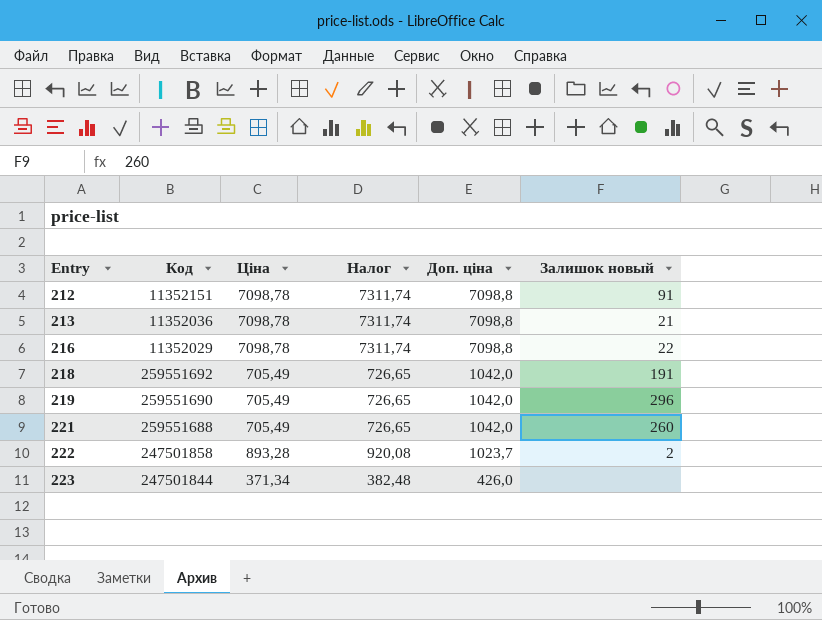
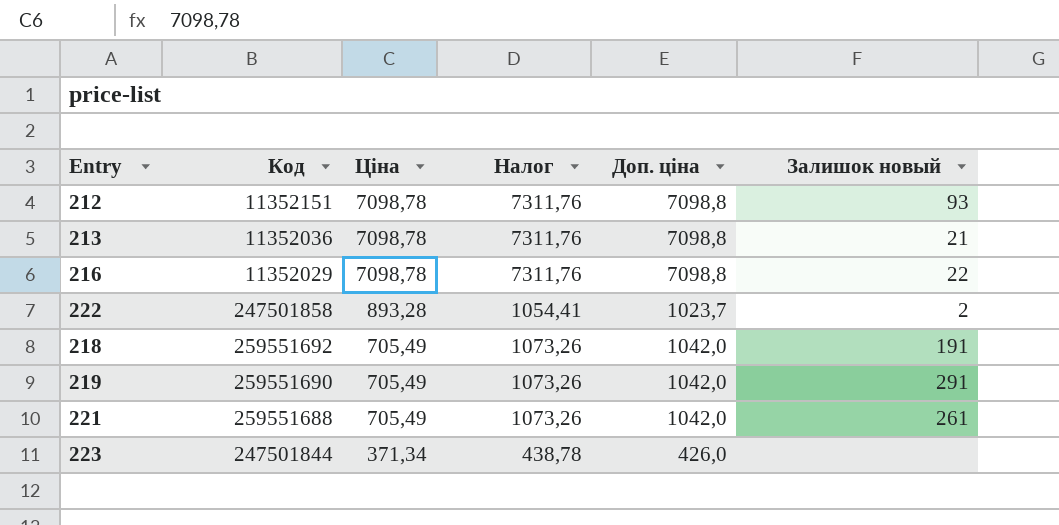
row order: Entry ascending -> Ціна descending
column Налог | formula: [Ціна] * 1,03 -> [Доп. ціна] * 1,03
212 | Залишок новый: 91 -> 93
219 | Залишок новый: 296 -> 291
221 | Залишок новый: 260 -> 261

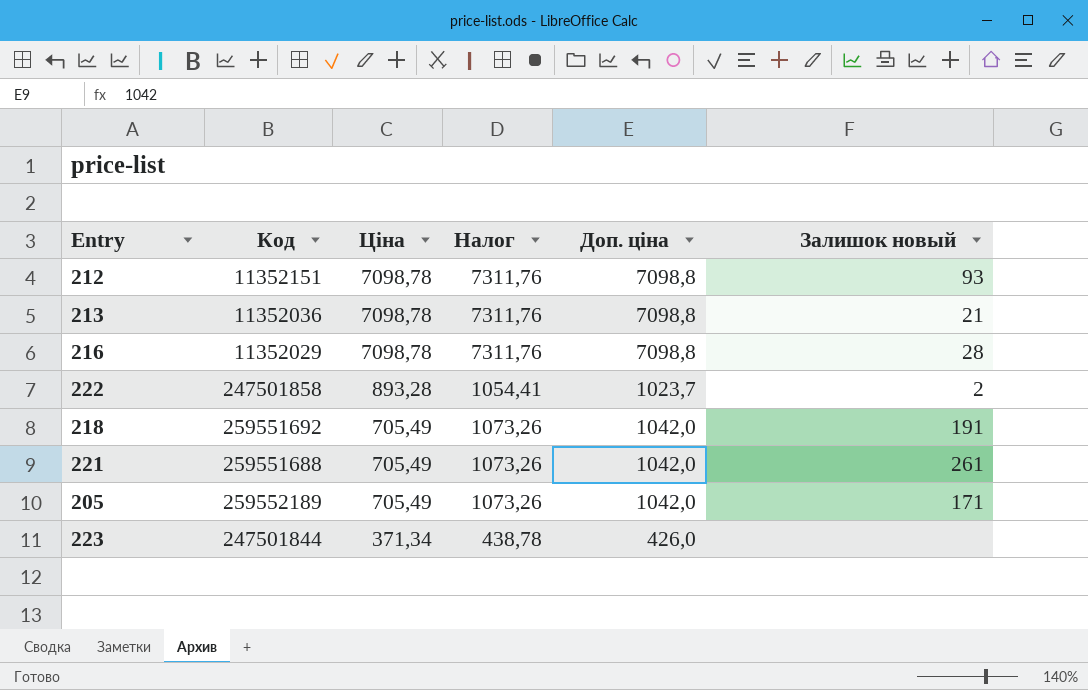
row 219: 259551690 | 705,49 | 1073,26 | 1042,0 | 291 -> none
216 | Залишок новый: 22 -> 28
row 205: none -> 259552189 | 705,49 | 1073,26 | 1042,0 | 171

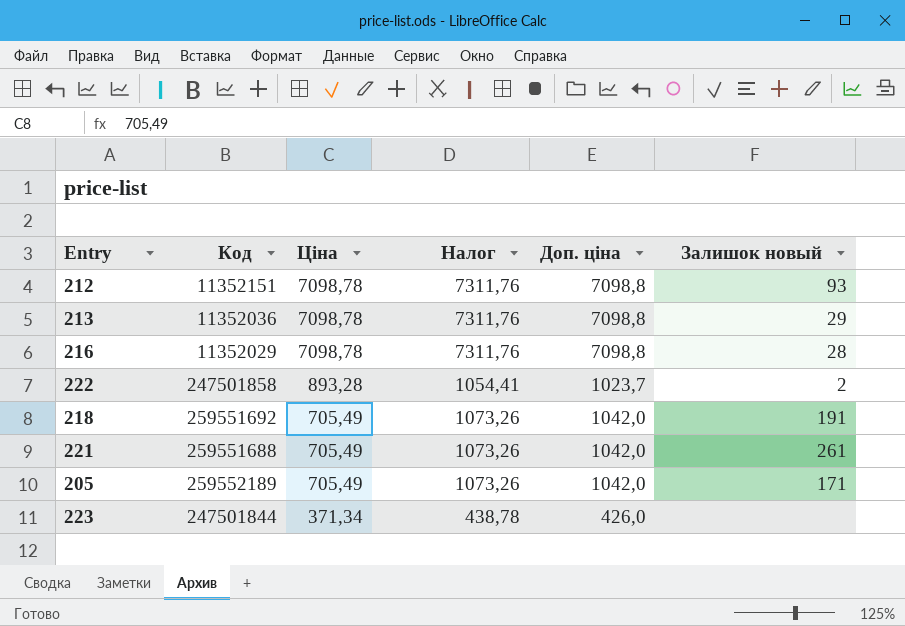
213 | Залишок новый: 21 -> 29

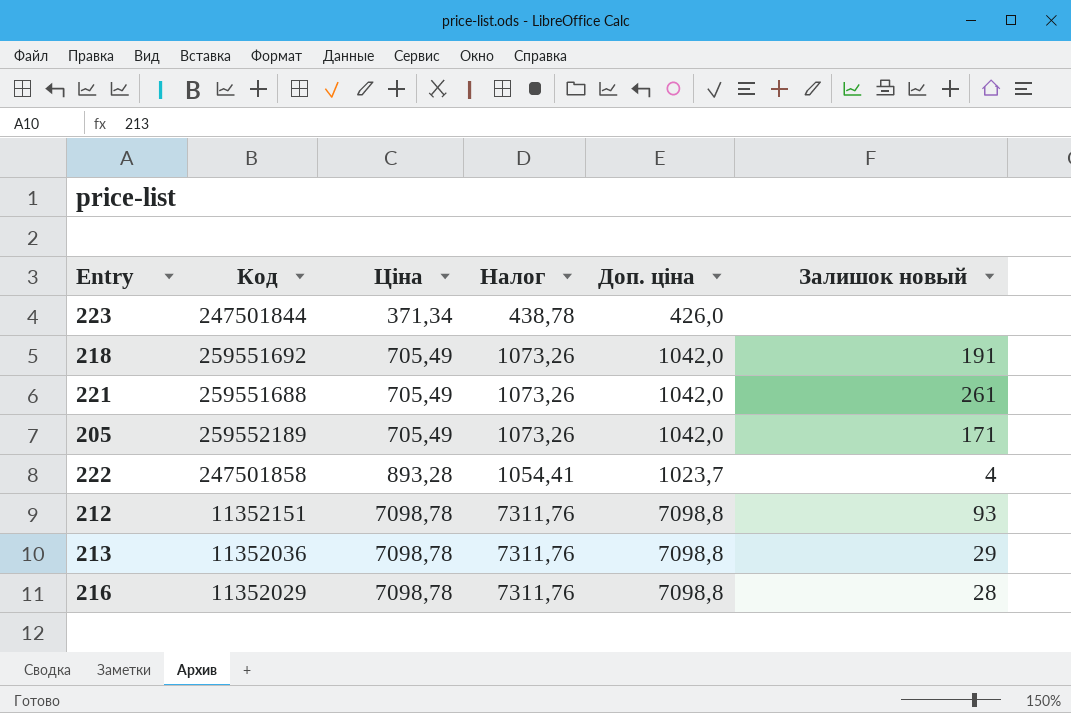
row order: Ціна descending -> Ціна ascending
222 | Залишок новый: 2 -> 4

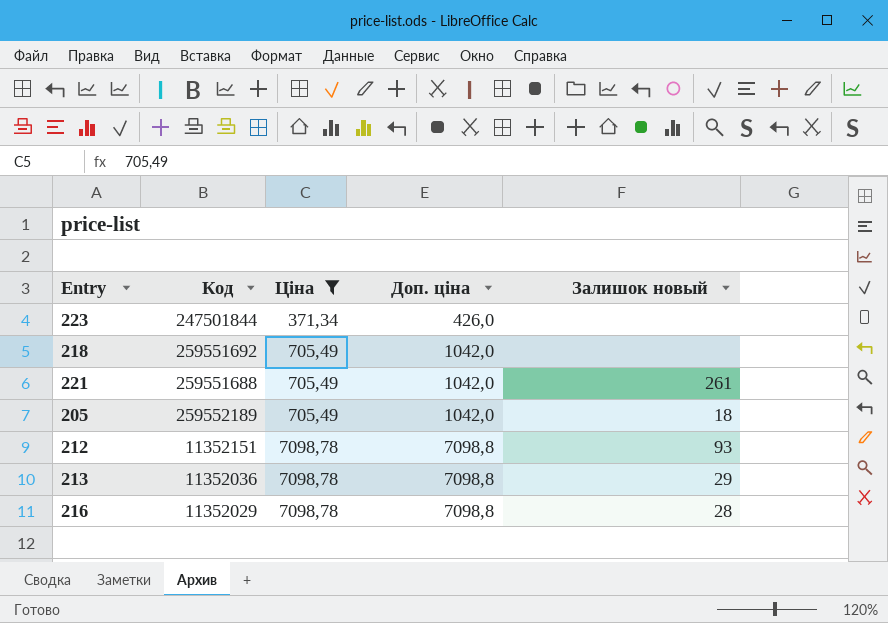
filter: none -> Ціна != 893,28
column Налог | formula: [Доп. ціна] * 1,03 -> none
218 | Залишок новый: 191 -> none
205 | Залишок новый: 171 -> 18

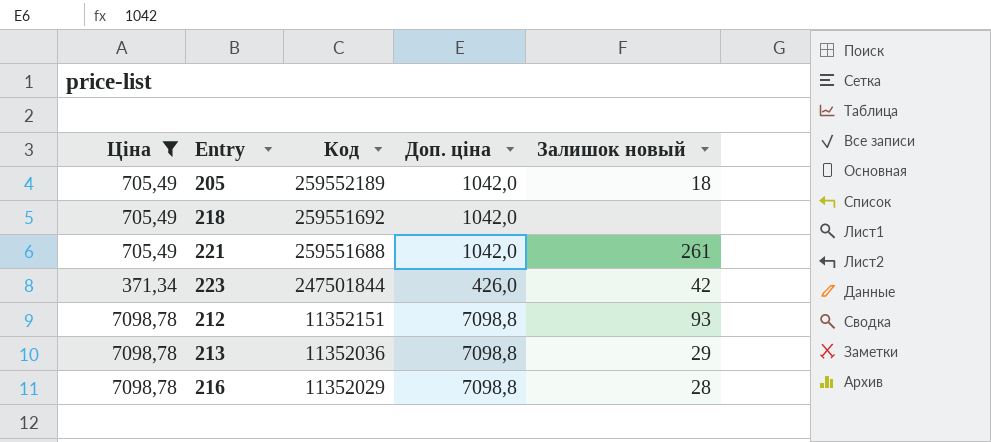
row order: Ціна ascending -> Код descending
column Ціна | position: 3 -> 1
223 | Залишок новый: none -> 42

